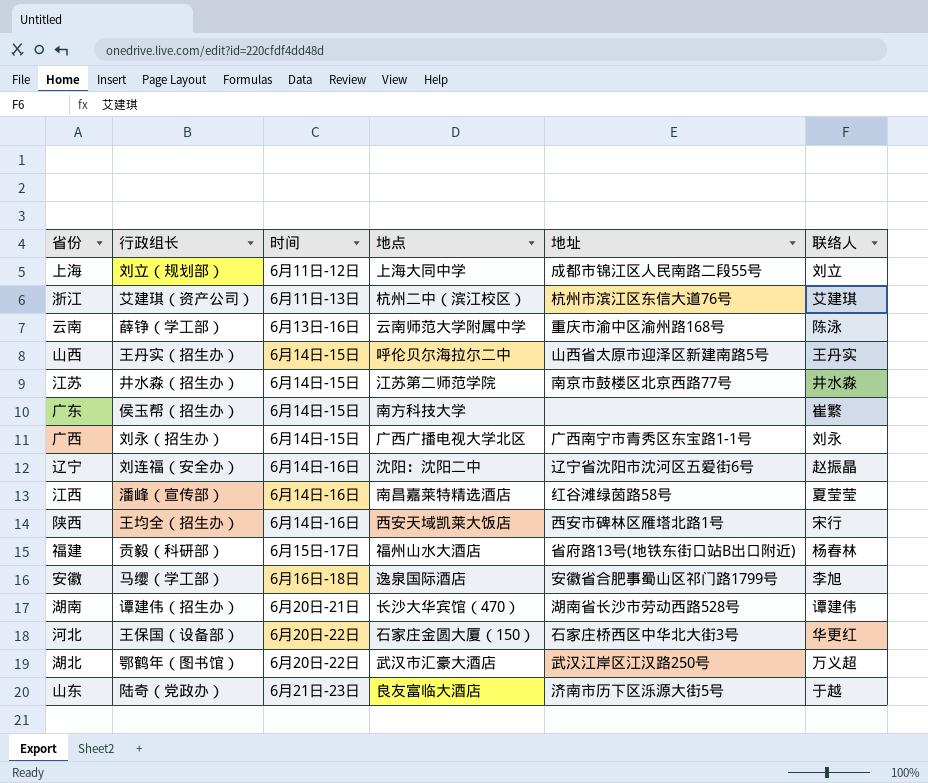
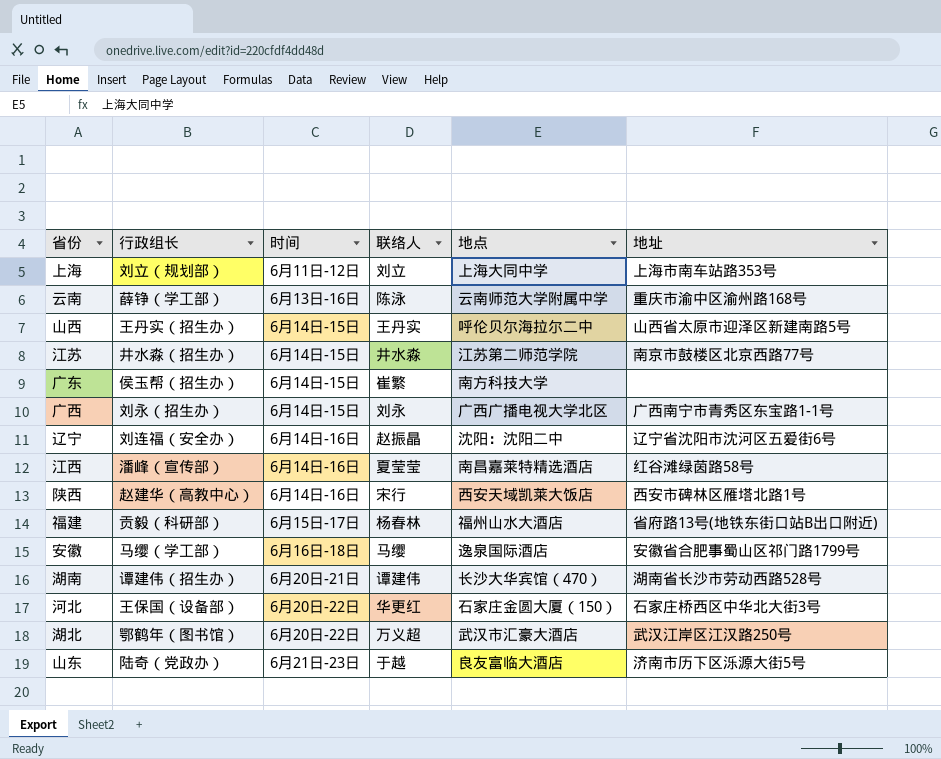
column 联络人 | position: 6 -> 4
row 浙江: 艾建琪（资产公司） | 6月11日-13日 | 杭州二中（滨江校区） | 杭州市滨江区东信大道76号 | 艾建琪 -> none
上海 | 地址: 成都市锦江区人民南路二段55号 -> 上海市南车站路353号
陕西 | 行政组长: 王均全（招生办） -> 赵建华（高教中心）
安徽 | 联络人: 李旭 -> 马缨

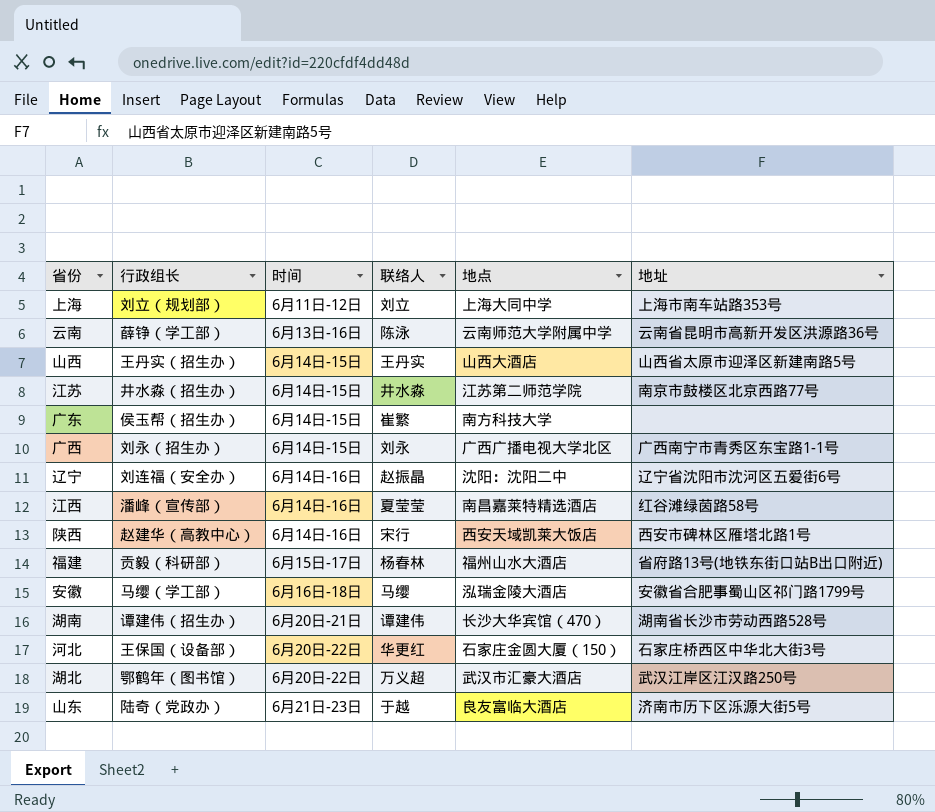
云南 | 地址: 重庆市渝中区渝州路168号 -> 云南省昆明市高新开发区洪源路36号
山西 | 地点: 呼伦贝尔海拉尔二中 -> 山西大酒店
安徽 | 地点: 逸泉国际酒店 -> 泓瑞金陵大酒店

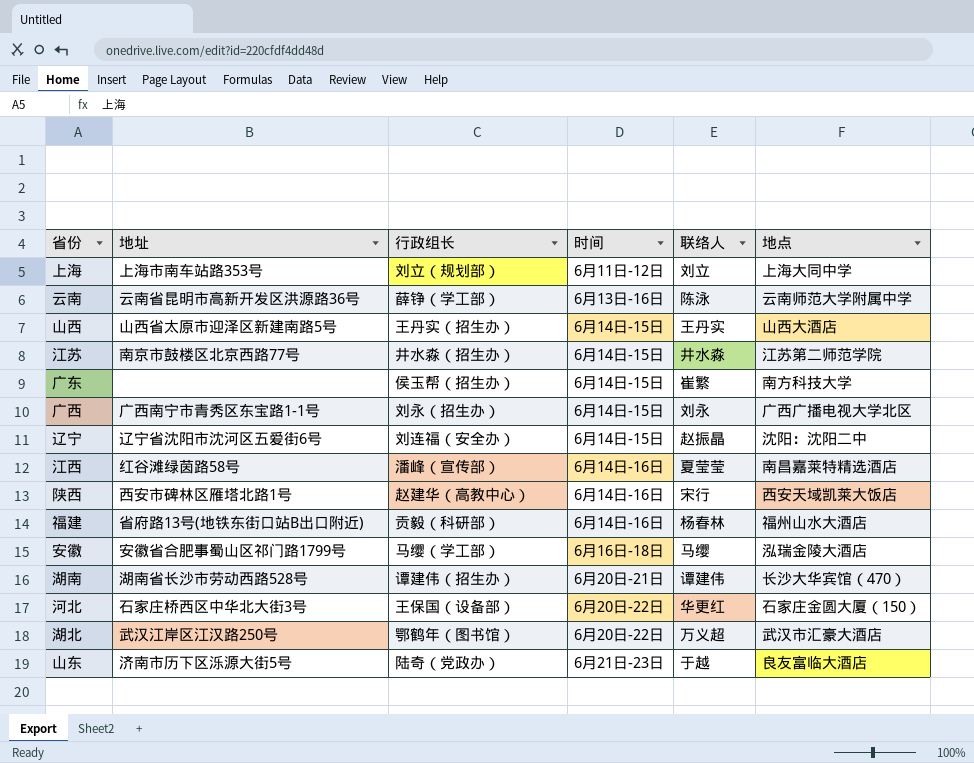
column 地址 | position: 6 -> 2
辽宁 | 时间: 6月14日-16日 -> 6月14日-15日
福建 | 时间: 6月15日-17日 -> 6月14日-16日

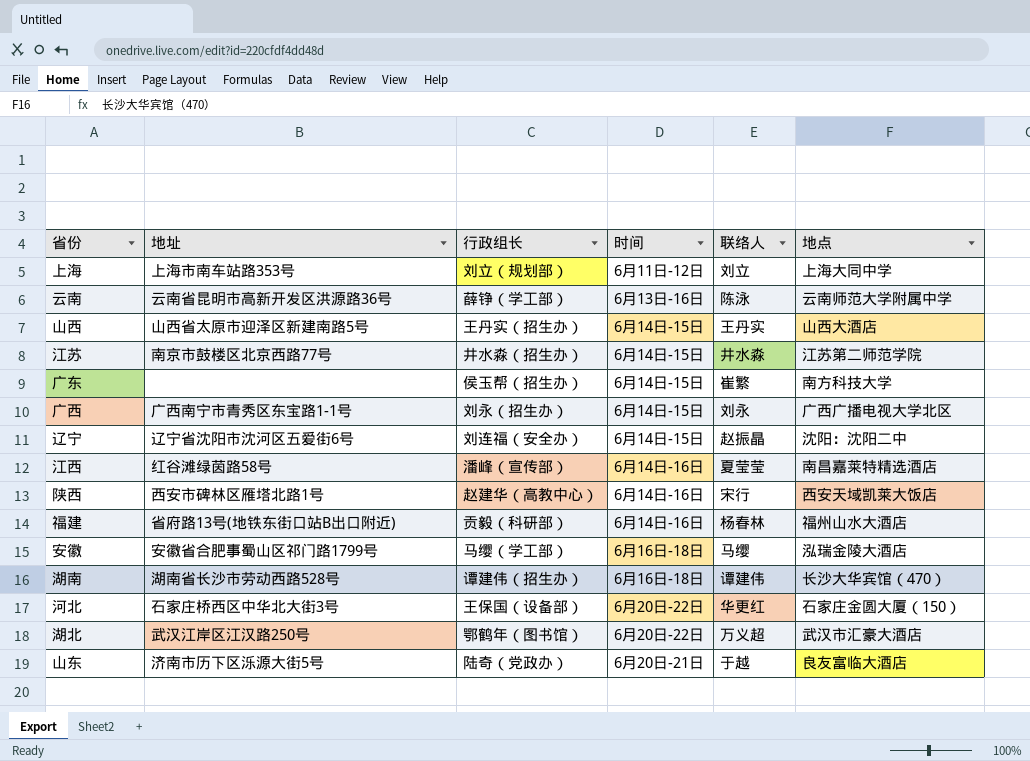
湖南 | 时间: 6月20日-21日 -> 6月16日-18日
山东 | 时间: 6月21日-23日 -> 6月20日-21日

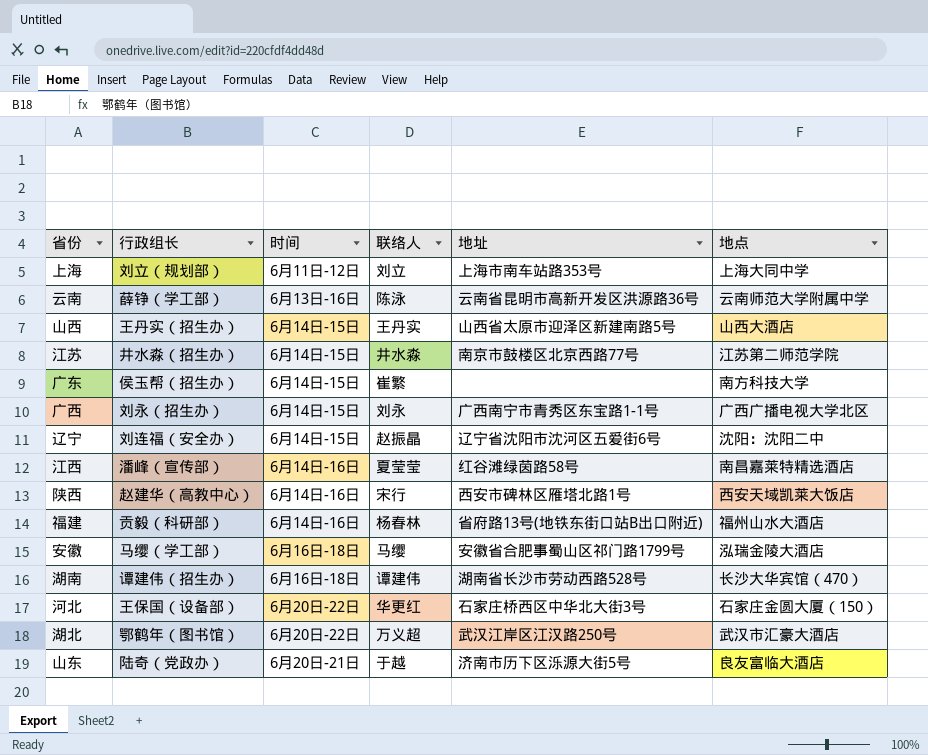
column 地址 | position: 2 -> 5

